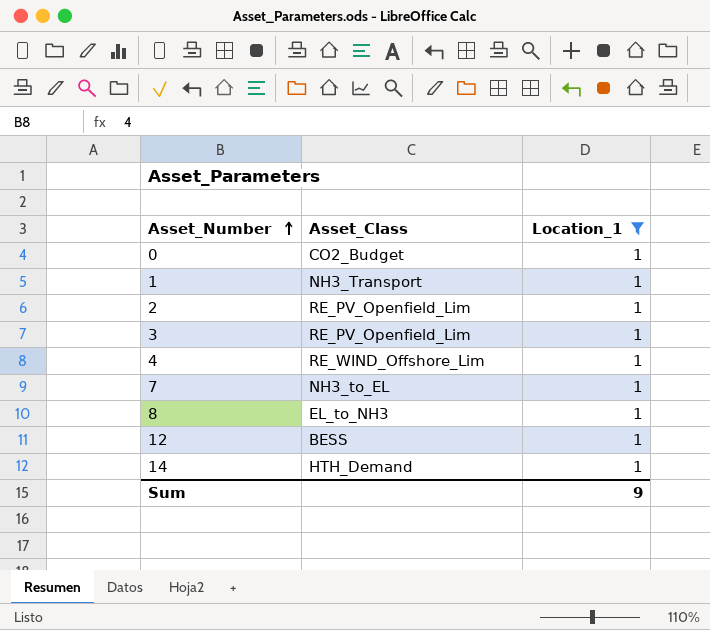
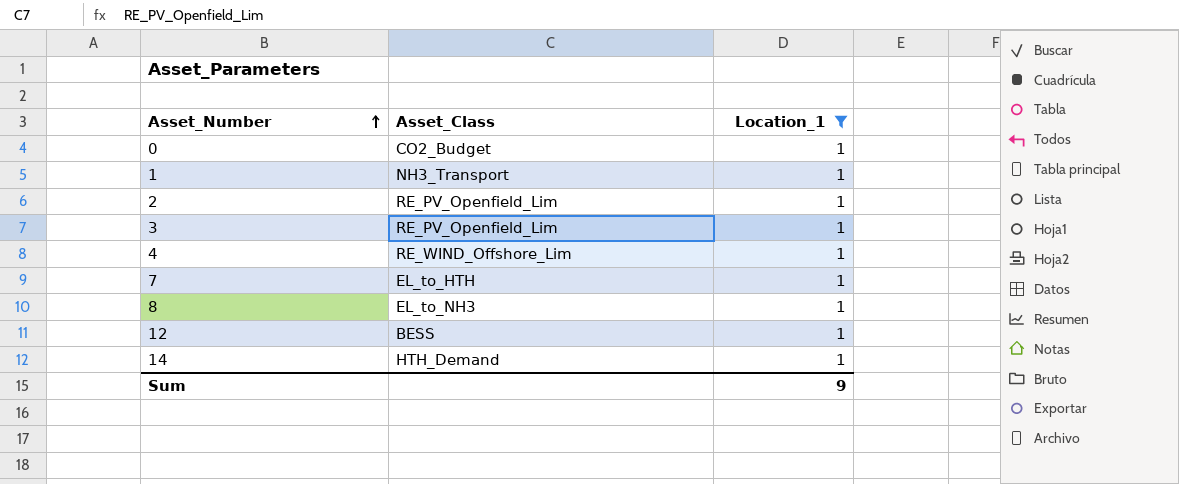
7 | Asset_Class: NH3_to_EL -> EL_to_HTH

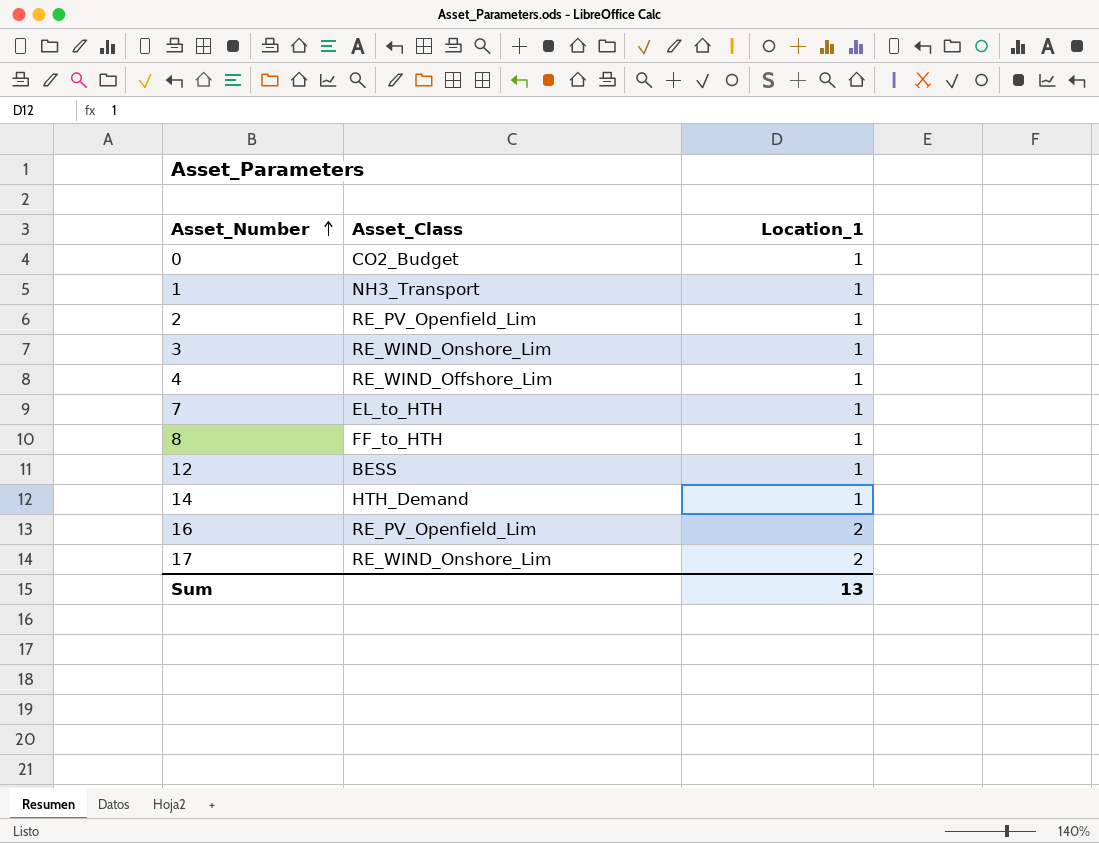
filter: Location_1 = 1 -> none
3 | Asset_Class: RE_PV_Openfield_Lim -> RE_WIND_Onshore_Lim
8 | Asset_Class: EL_to_NH3 -> FF_to_HTH
Sum | Location_1: 9 -> 13

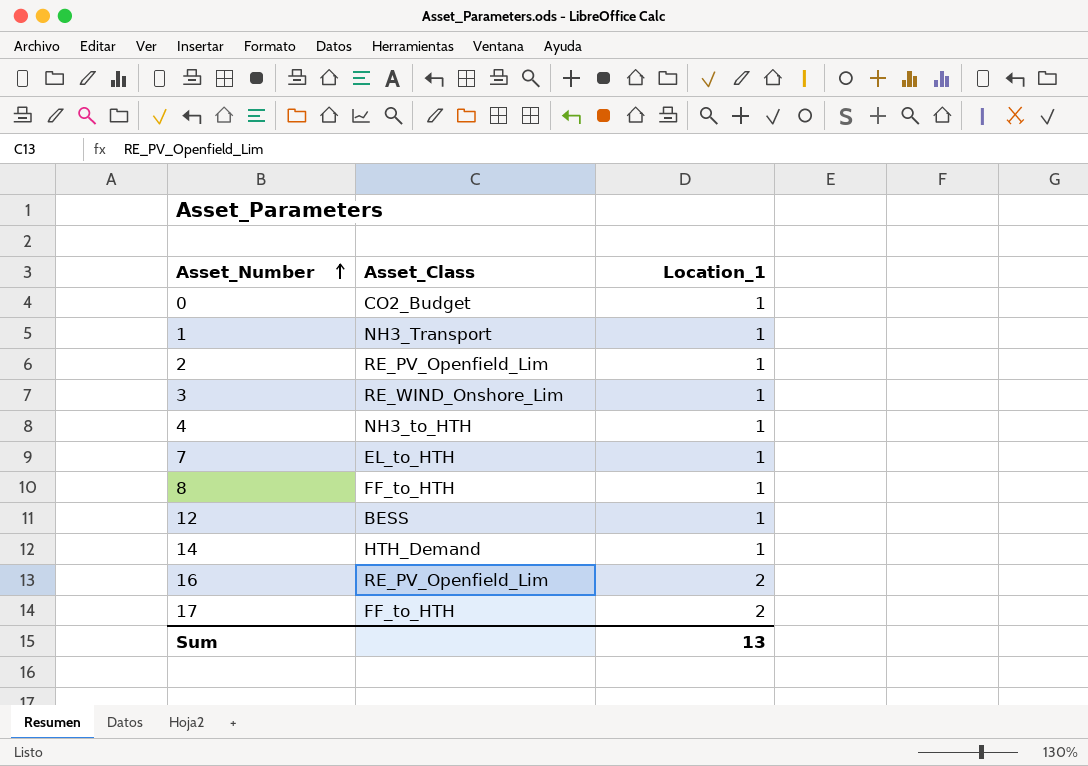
4 | Asset_Class: RE_WIND_Offshore_Lim -> NH3_to_HTH
17 | Asset_Class: RE_WIND_Onshore_Lim -> FF_to_HTH

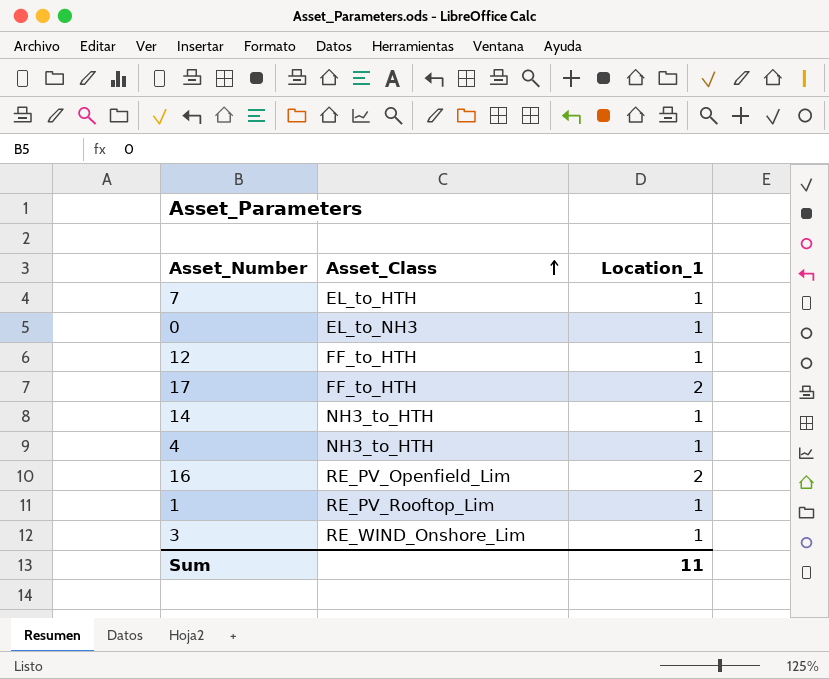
row order: Asset_Number ascending -> Asset_Class ascending
row 2: RE_PV_Openfield_Lim | 1 -> none
row 8: FF_to_HTH | 1 -> none
0 | Asset_Class: CO2_Budget -> EL_to_NH3
12 | Asset_Class: BESS -> FF_to_HTH
14 | Asset_Class: HTH_Demand -> NH3_to_HTH
1 | Asset_Class: NH3_Transport -> RE_PV_Rooftop_Lim
Sum | Location_1: 13 -> 11

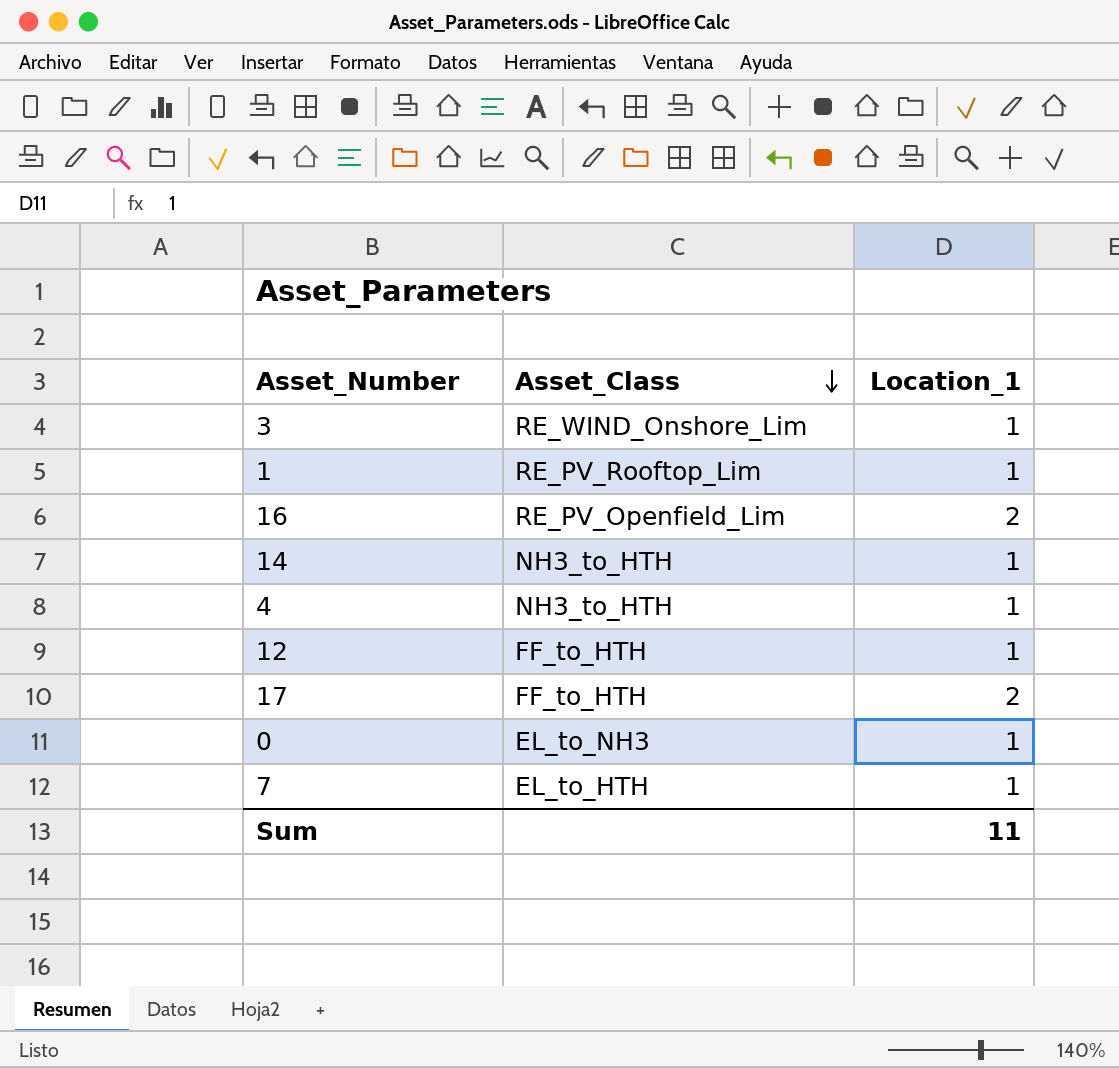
row order: Asset_Class ascending -> Asset_Class descending

